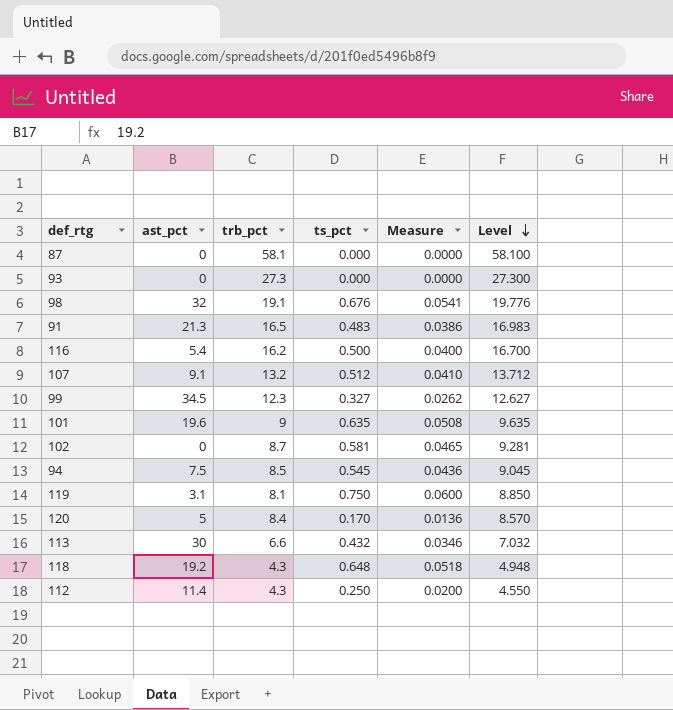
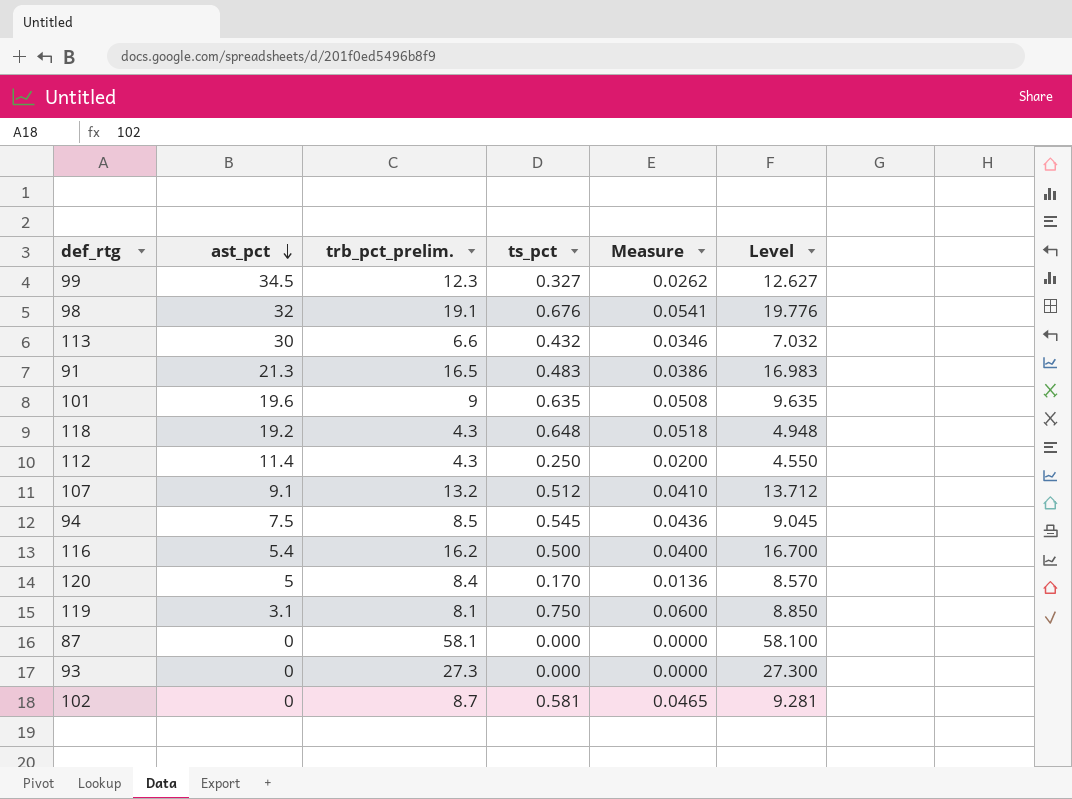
row order: Level descending -> ast_pct descending
column name: trb_pct -> trb_pct_prelim.

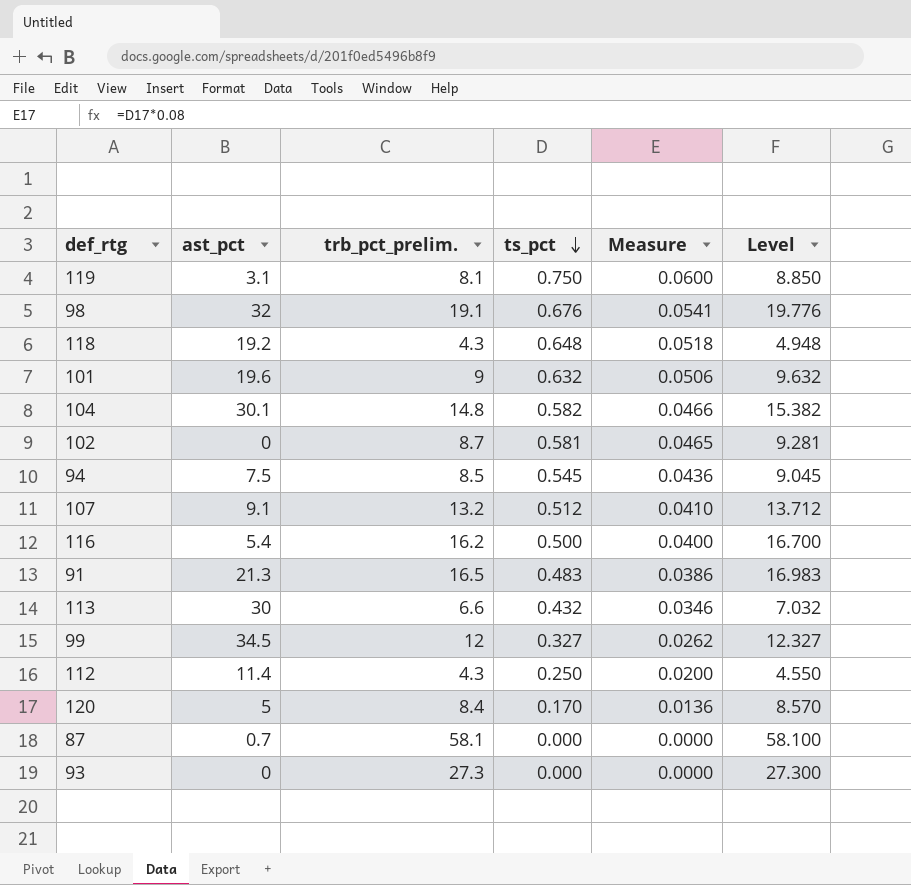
row order: ast_pct descending -> ts_pct descending
101 | ts_pct: 0.635 -> 0.632
101 | Measure: 0.0508 -> 0.0506
101 | Level: 9.635 -> 9.632
row 104: none -> 30.1 | 14.8 | 0.582 | 0.0466 | 15.382
99 | trb_pct_prelim.: 12.3 -> 12
99 | Level: 12.627 -> 12.327
87 | ast_pct: 0 -> 0.7

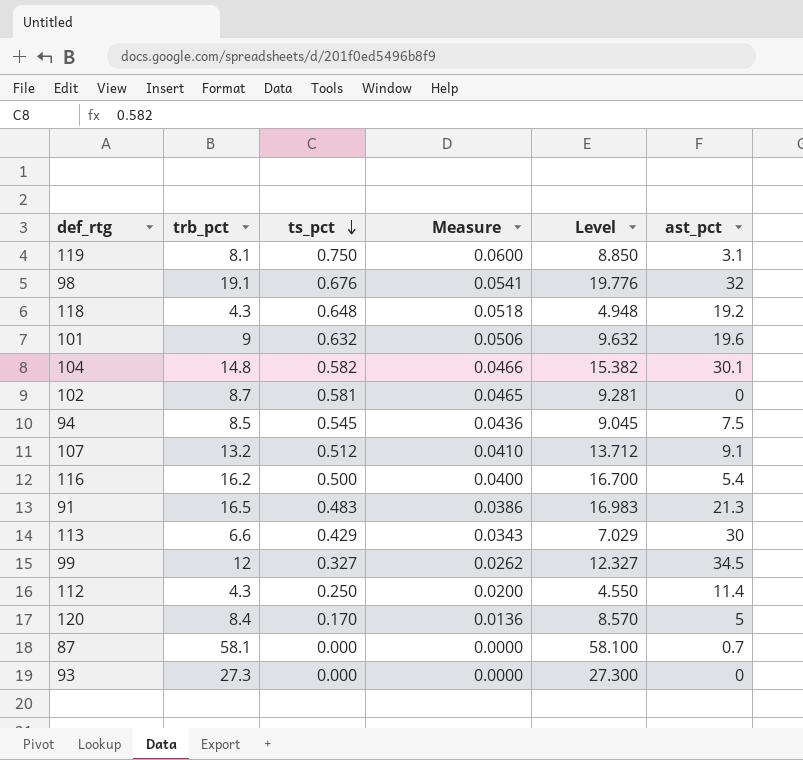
column name: trb_pct_prelim. -> trb_pct
column ast_pct | position: 2 -> 6
113 | ts_pct: 0.432 -> 0.429
113 | Measure: 0.0346 -> 0.0343
113 | Level: 7.032 -> 7.029

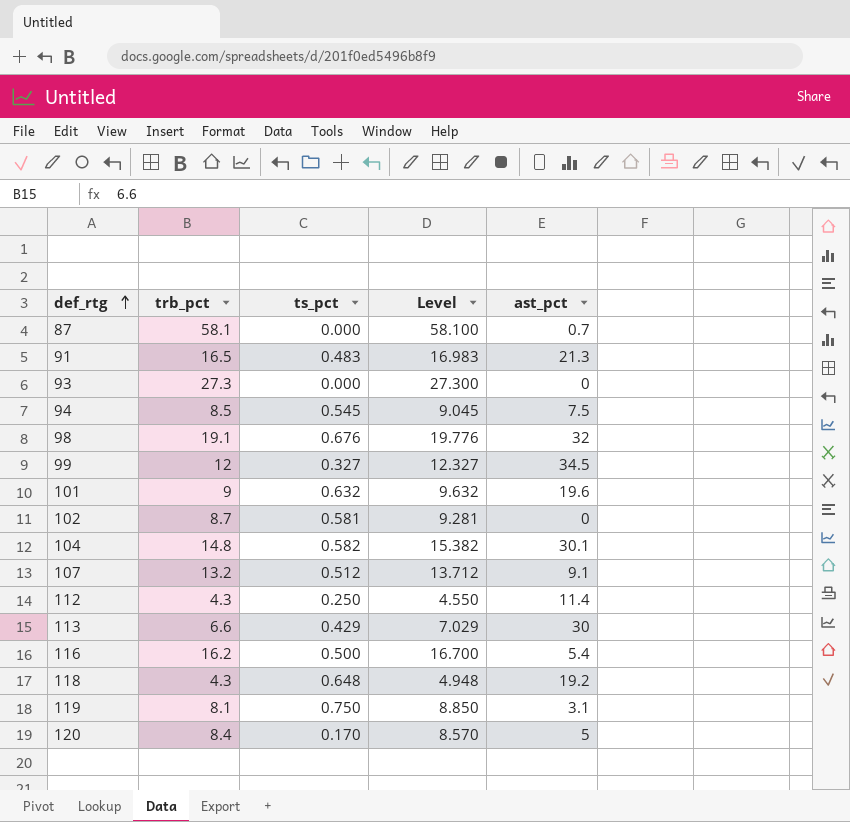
row order: ts_pct descending -> def_rtg ascending
column Measure | formula: [ts_pct] * 0.08 -> none

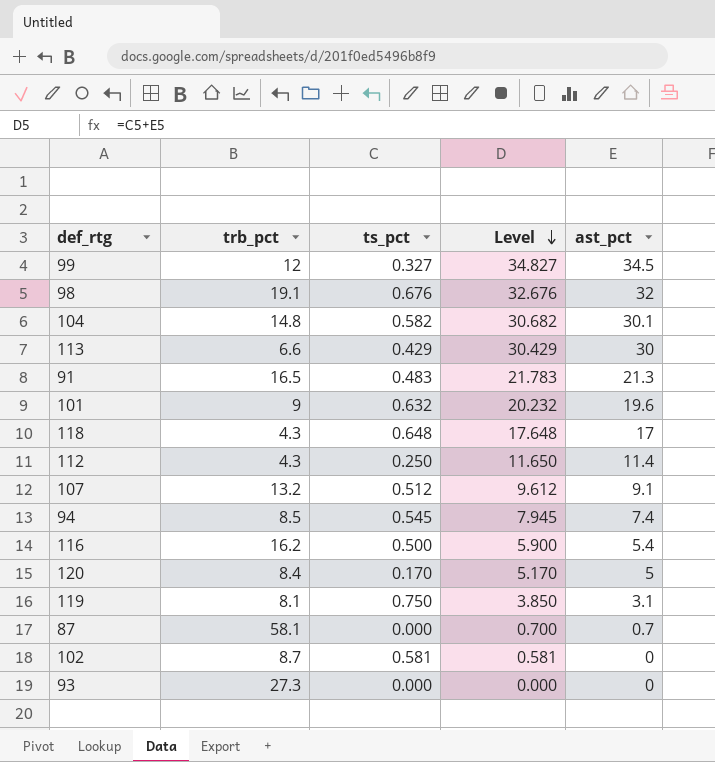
row order: def_rtg ascending -> Level descending
column Level | formula: [trb_pct] + [ts_pct] -> [ts_pct] + [ast_pct]
118 | ast_pct: 19.2 -> 17
94 | ast_pct: 7.5 -> 7.4

